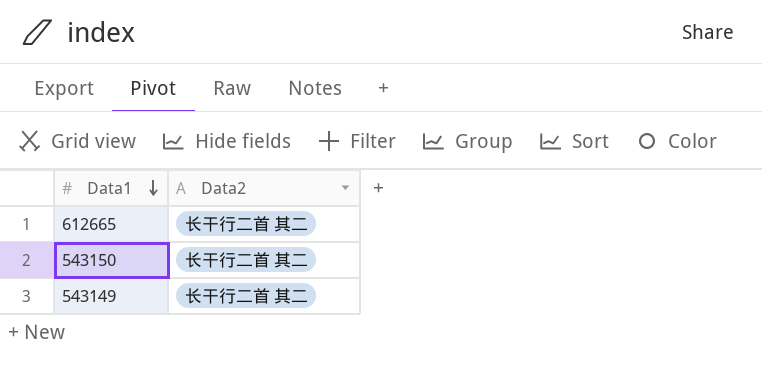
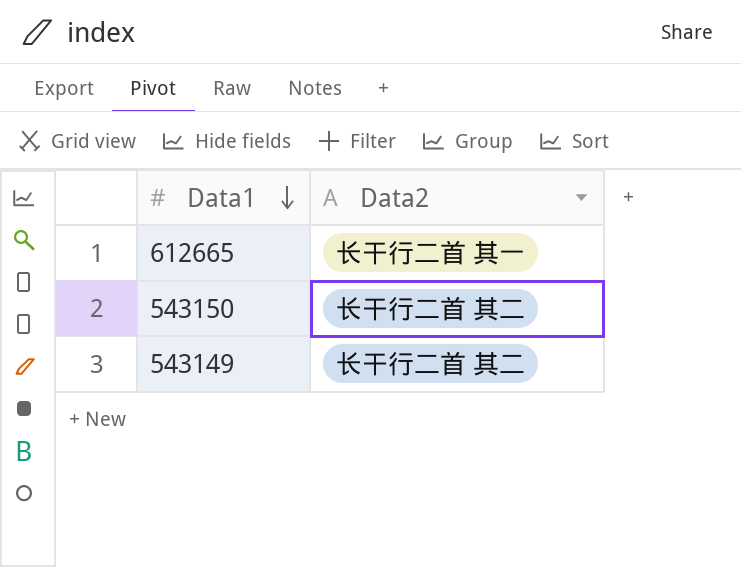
612665 | Data2: 长干行二首 其二 -> 长干行二首 其一

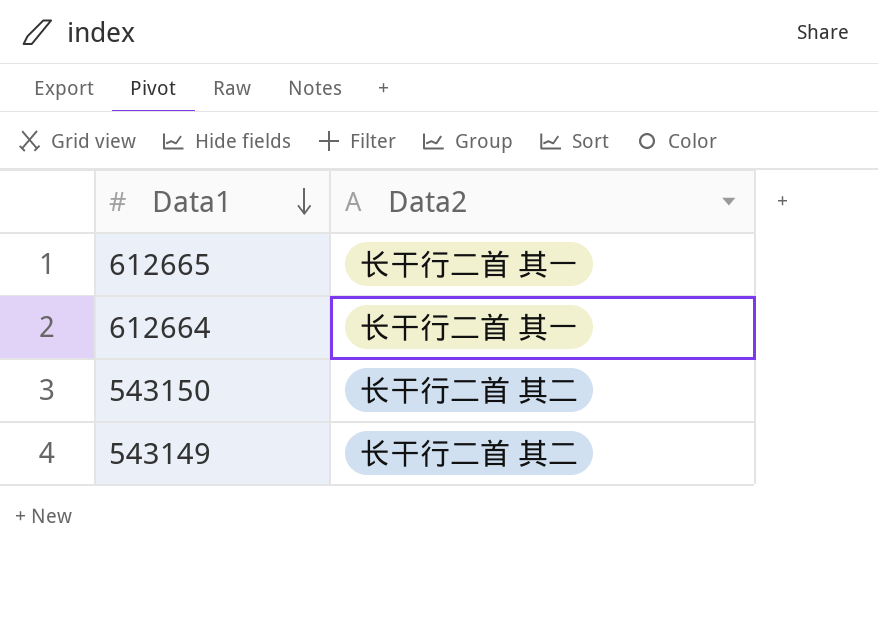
row 612664: none -> 长干行二首 其一

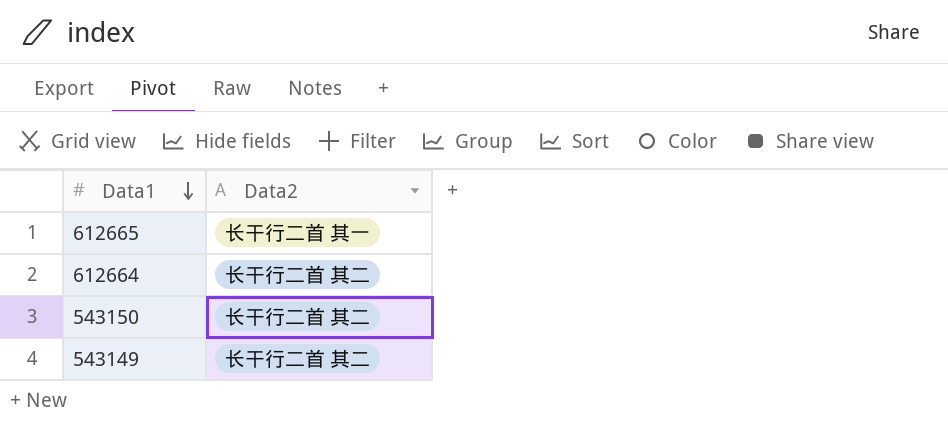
612664 | Data2: 长干行二首 其一 -> 长干行二首 其二

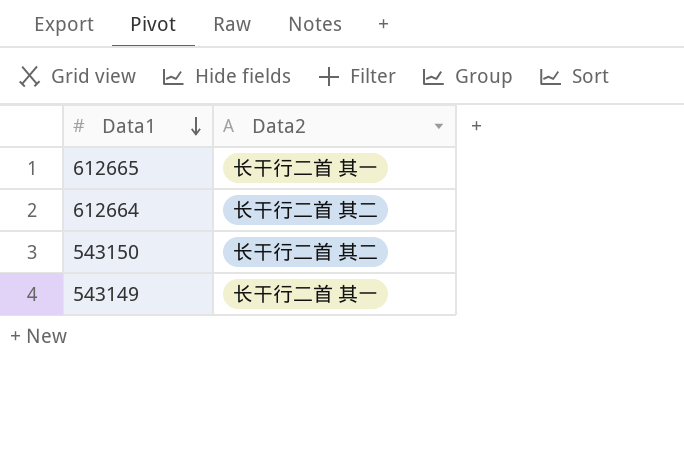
543149 | Data2: 长干行二首 其二 -> 长干行二首 其一

